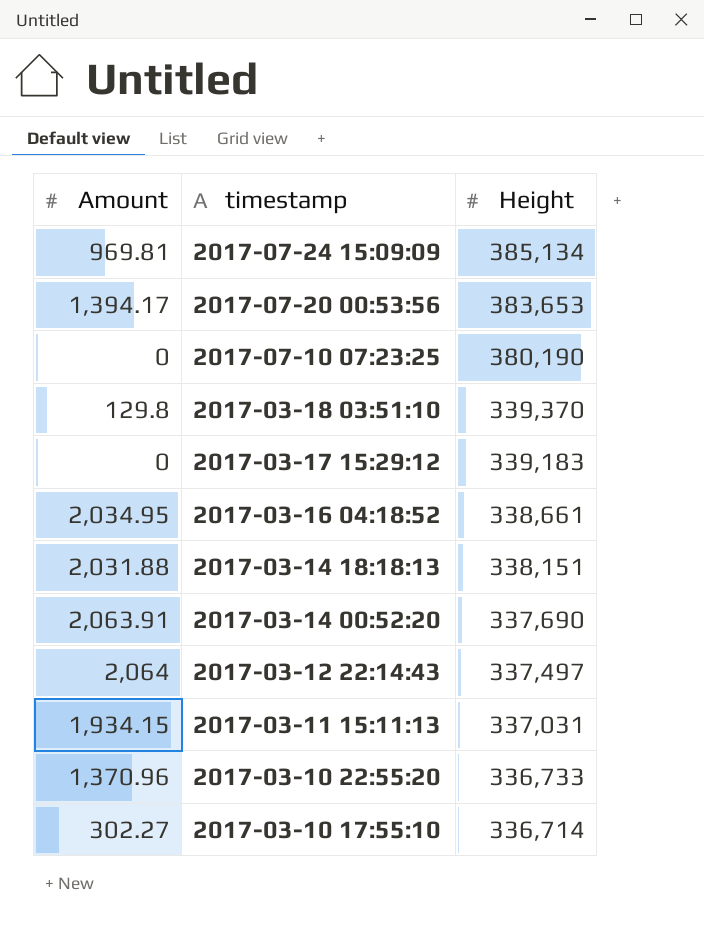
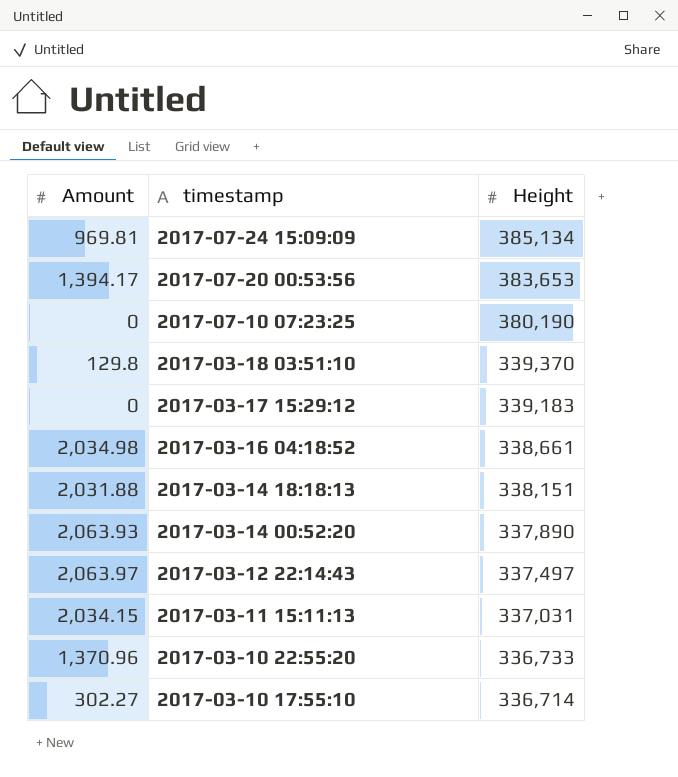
2017-03-16 04:18:52 | Amount: 2,034.95 -> 2,034.98
2017-03-14 00:52:20 | Amount: 2,063.91 -> 2,063.93
2017-03-14 00:52:20 | Height: 337,690 -> 337,890
2017-03-12 22:14:43 | Amount: 2,064 -> 2,063.97
2017-03-11 15:11:13 | Amount: 1,934.15 -> 2,034.15

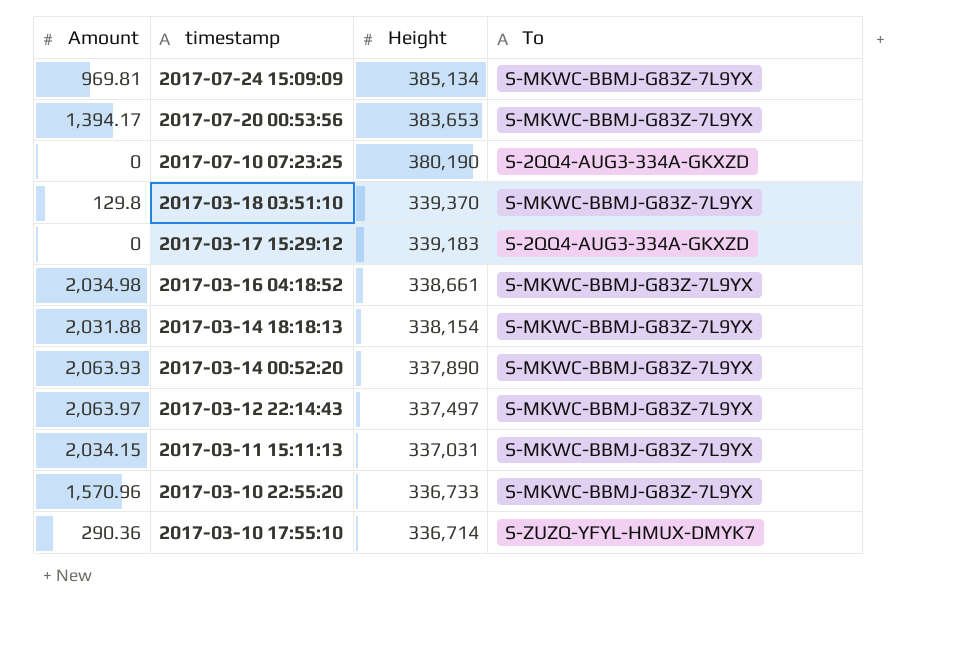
column To | position: none -> 4
2017-03-14 18:18:13 | Height: 338,151 -> 338,154
2017-03-10 22:55:20 | Amount: 1,370.96 -> 1,570.96
2017-03-10 17:55:10 | Amount: 302.27 -> 290.36

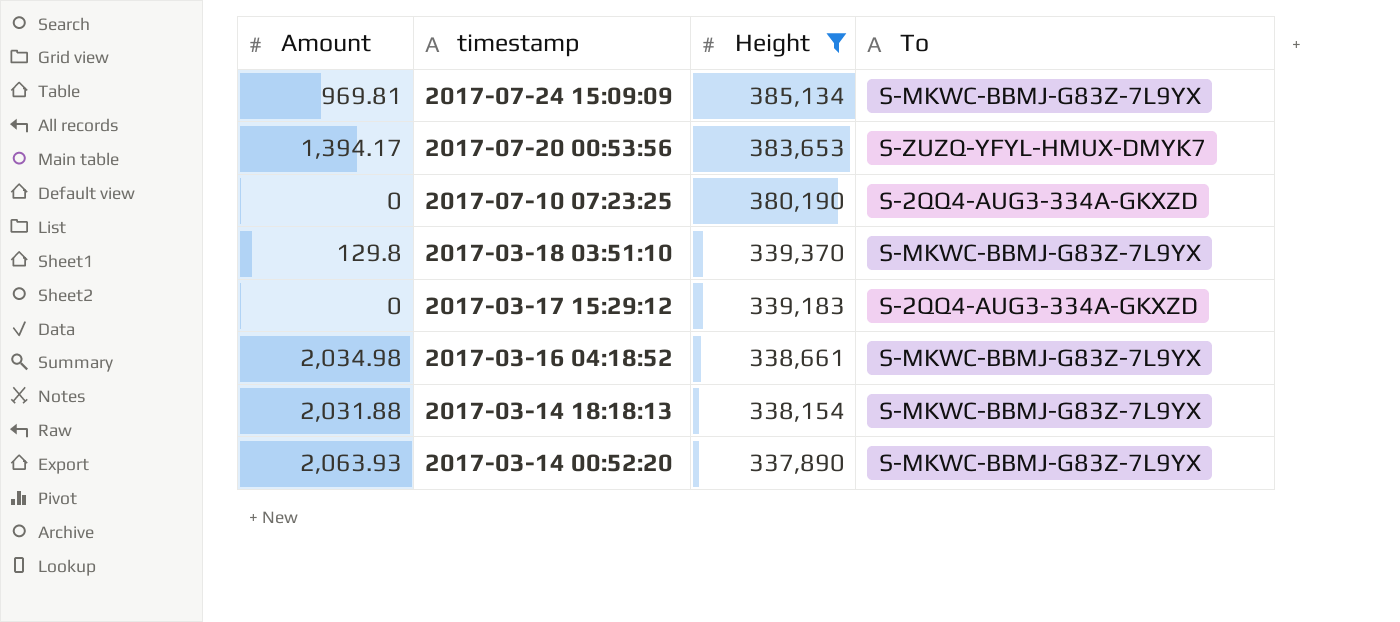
filter: none -> Height >= 337,890
2017-07-20 00:53:56 | To: S-MKWC-BBMJ-G83Z-7L9YX -> S-ZUZQ-YFYL-HMUX-DMYK7

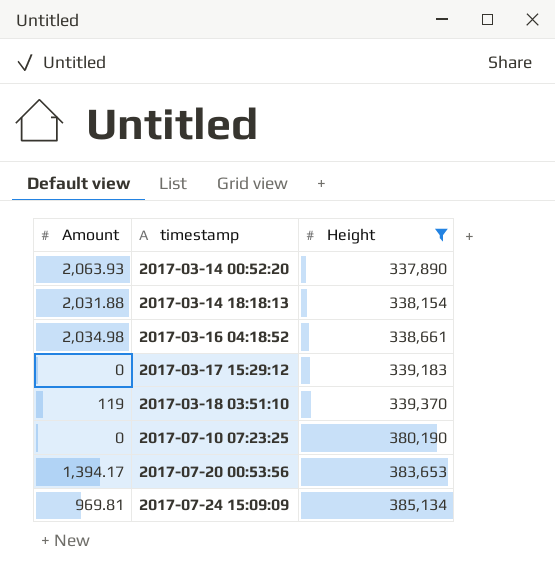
row order: timestamp descending -> timestamp ascending
column To | position: 4 -> none
2017-03-18 03:51:10 | Amount: 129.8 -> 119

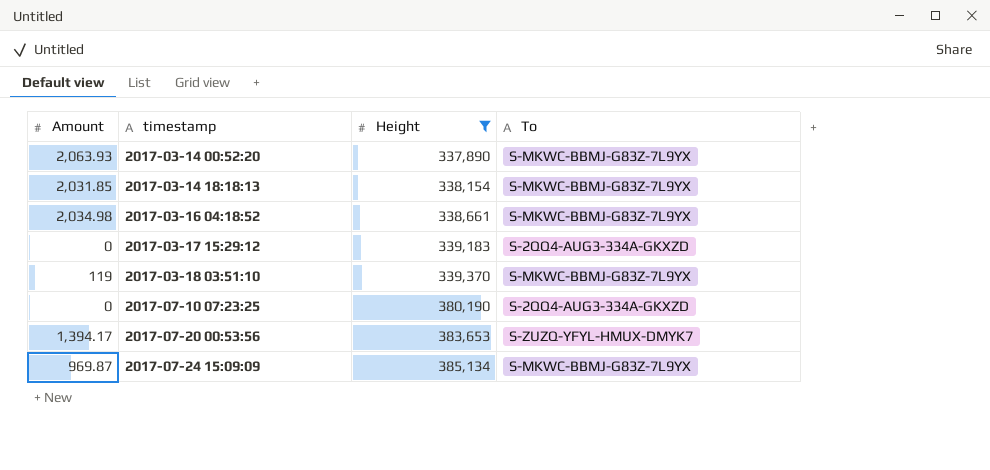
column To | position: none -> 4
2017-03-14 18:18:13 | Amount: 2,031.88 -> 2,031.85
2017-07-24 15:09:09 | Amount: 969.81 -> 969.87

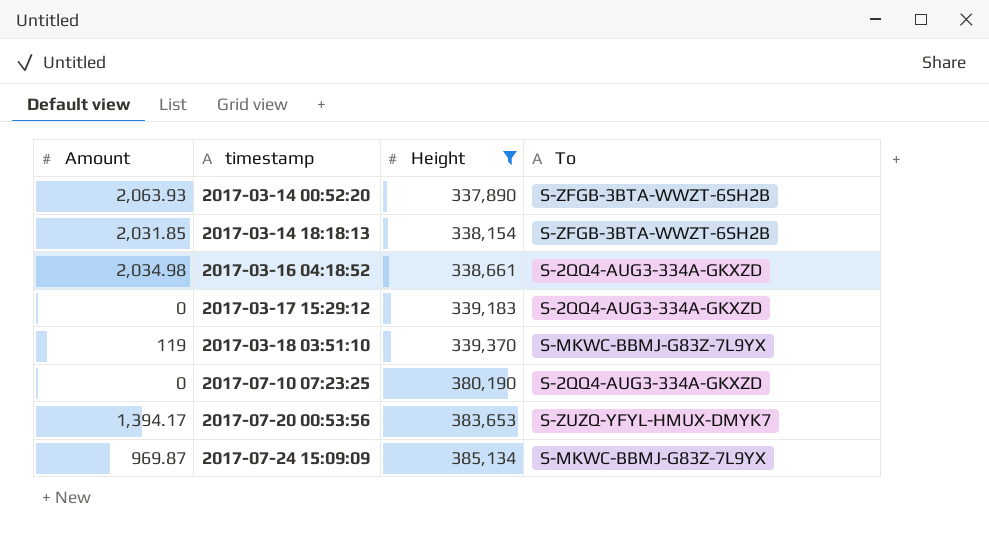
2017-03-14 00:52:20 | To: S-MKWC-BBMJ-G83Z-7L9YX -> S-ZFGB-3BTA-WWZT-6SH2B
2017-03-14 18:18:13 | To: S-MKWC-BBMJ-G83Z-7L9YX -> S-ZFGB-3BTA-WWZT-6SH2B
2017-03-16 04:18:52 | To: S-MKWC-BBMJ-G83Z-7L9YX -> S-2QQ4-AUG3-334A-GKXZD

